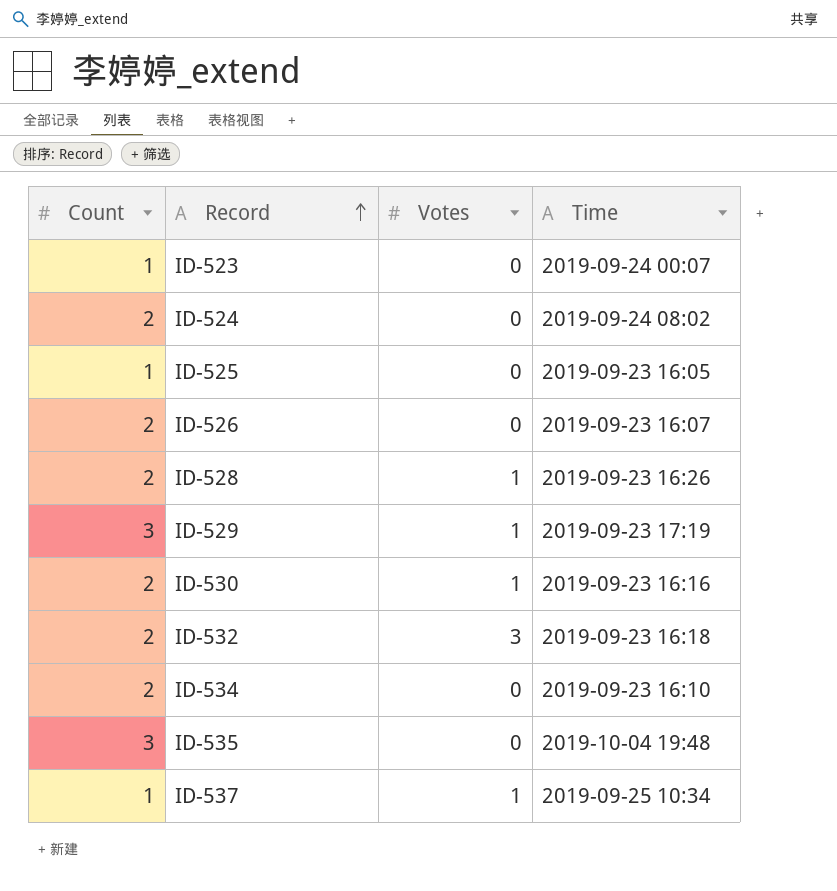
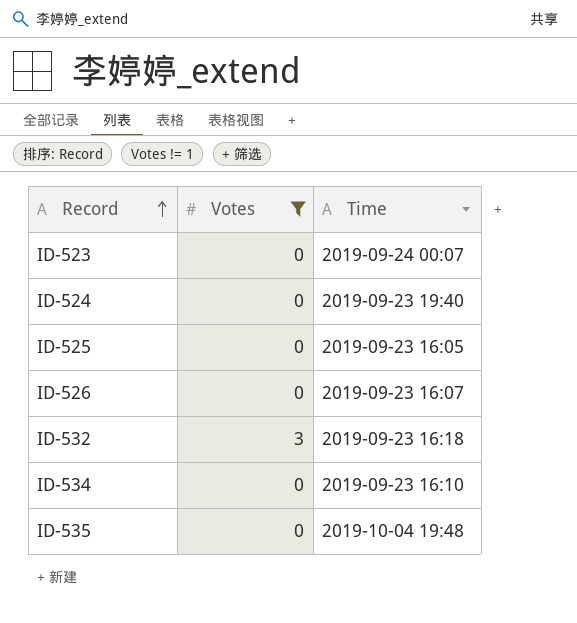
filter: none -> Votes != 1
column Count | position: 1 -> none
ID-524 | Time: 2019-09-24 08:02 -> 2019-09-23 19:40

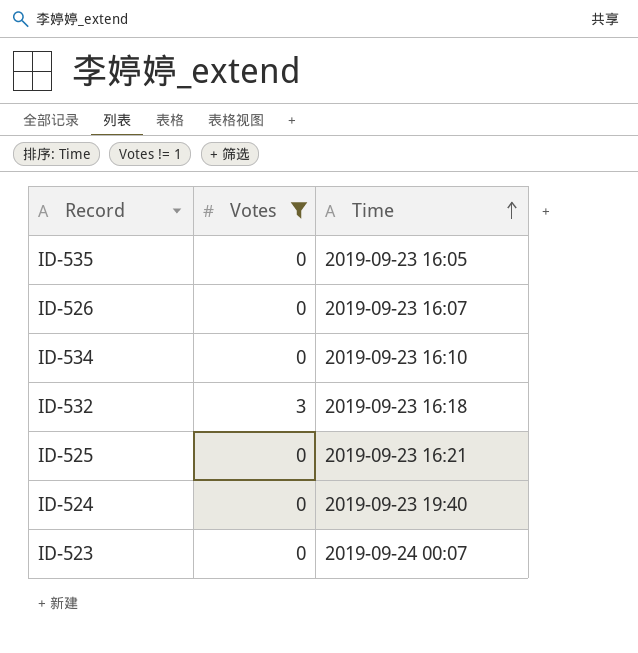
row order: Record ascending -> Time ascending
ID-535 | Time: 2019-10-04 19:48 -> 2019-09-23 16:05
ID-525 | Time: 2019-09-23 16:05 -> 2019-09-23 16:21

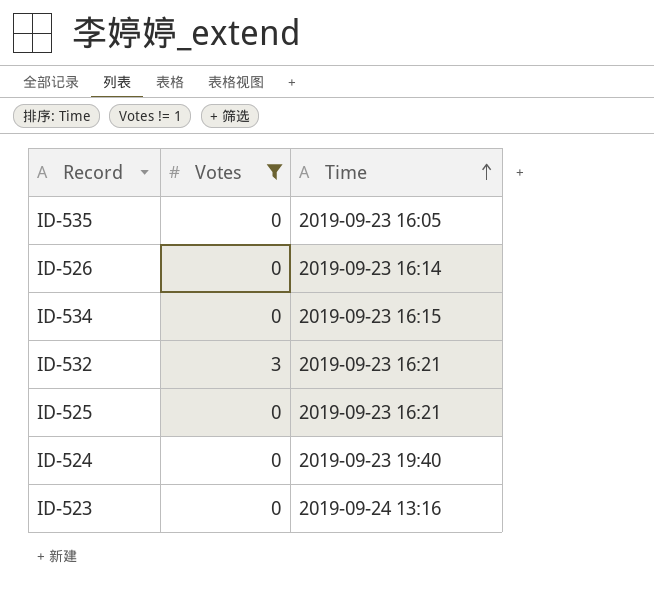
ID-526 | Time: 2019-09-23 16:07 -> 2019-09-23 16:14
ID-534 | Time: 2019-09-23 16:10 -> 2019-09-23 16:15
ID-532 | Time: 2019-09-23 16:18 -> 2019-09-23 16:21
ID-523 | Time: 2019-09-24 00:07 -> 2019-09-24 13:16

